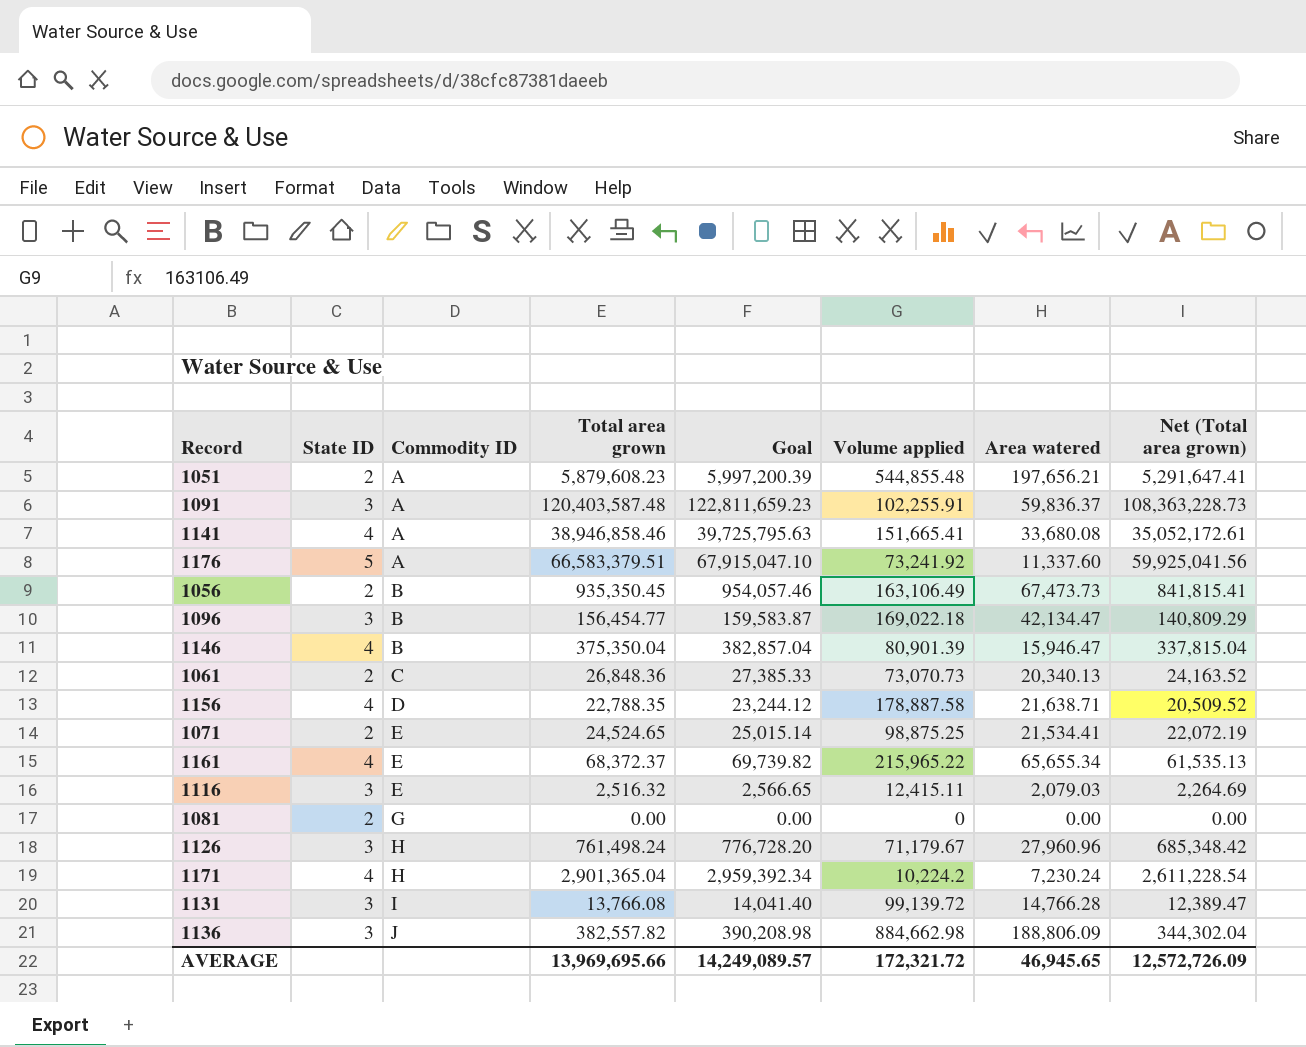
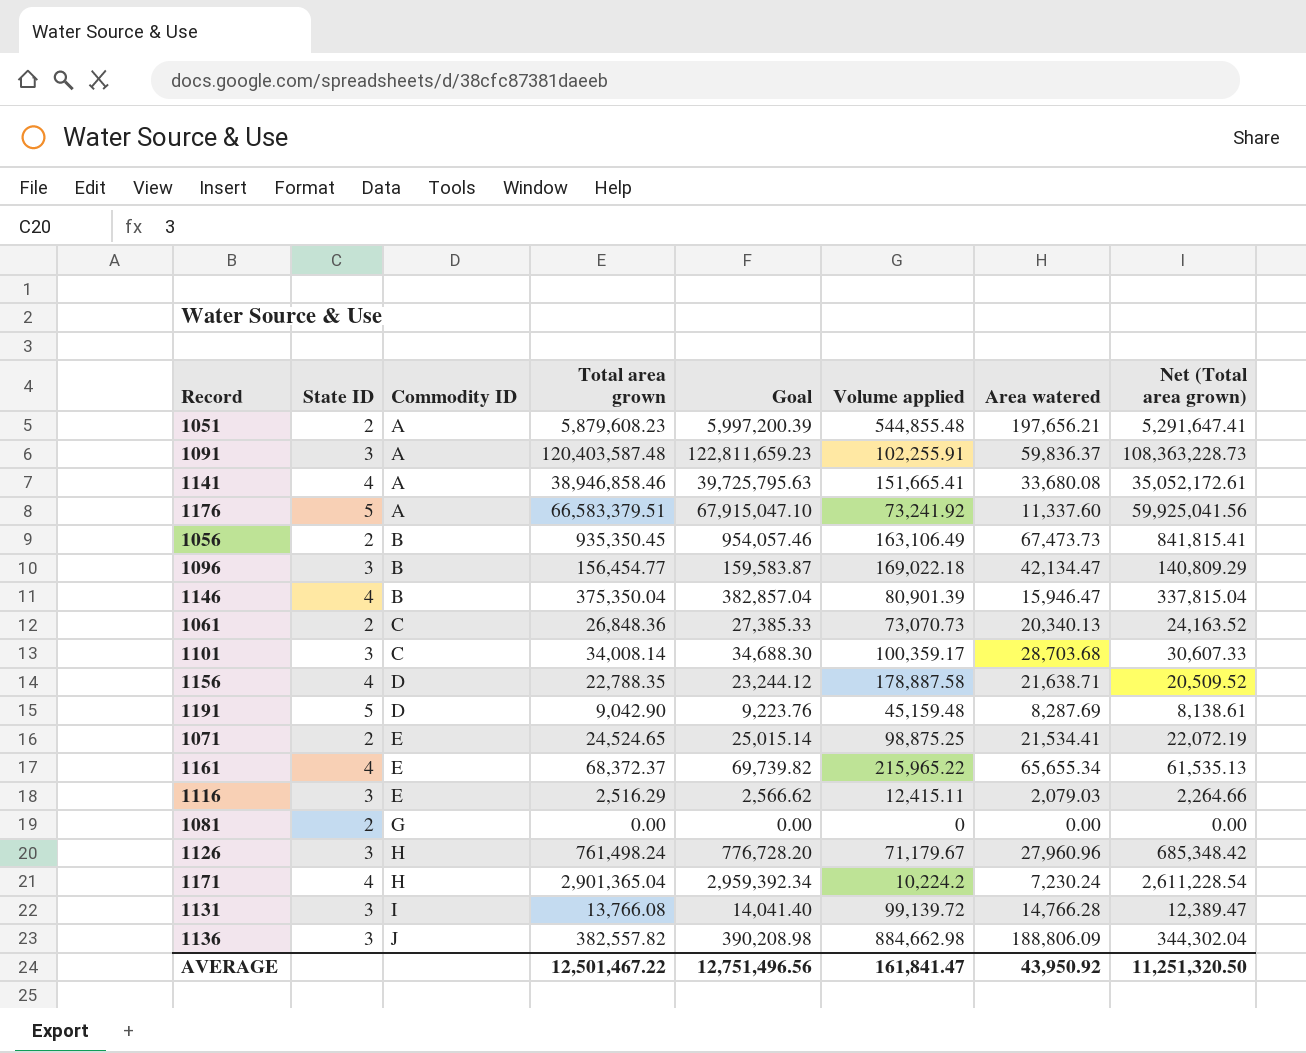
row 1101: none -> 3 | C | 34,008.14 | 34,688.30 | 100,359.17 | 28,703.68 | 30,607.33
row 1191: none -> 5 | D | 9,042.90 | 9,223.76 | 45,159.48 | 8,287.69 | 8,138.61
1116 | Total area grown: 2,516.32 -> 2,516.29
1116 | Goal: 2,566.65 -> 2,566.62
1116 | Net (Total area grown): 2,264.69 -> 2,264.66
AVERAGE | Total area grown: 13,969,695.66 -> 12,501,467.22
AVERAGE | Goal: 14,249,089.57 -> 12,751,496.56
AVERAGE | Volume applied: 172,321.72 -> 161,841.47
AVERAGE | Area watered: 46,945.65 -> 43,950.92
AVERAGE | Net (Total area grown): 12,572,726.09 -> 11,251,320.50

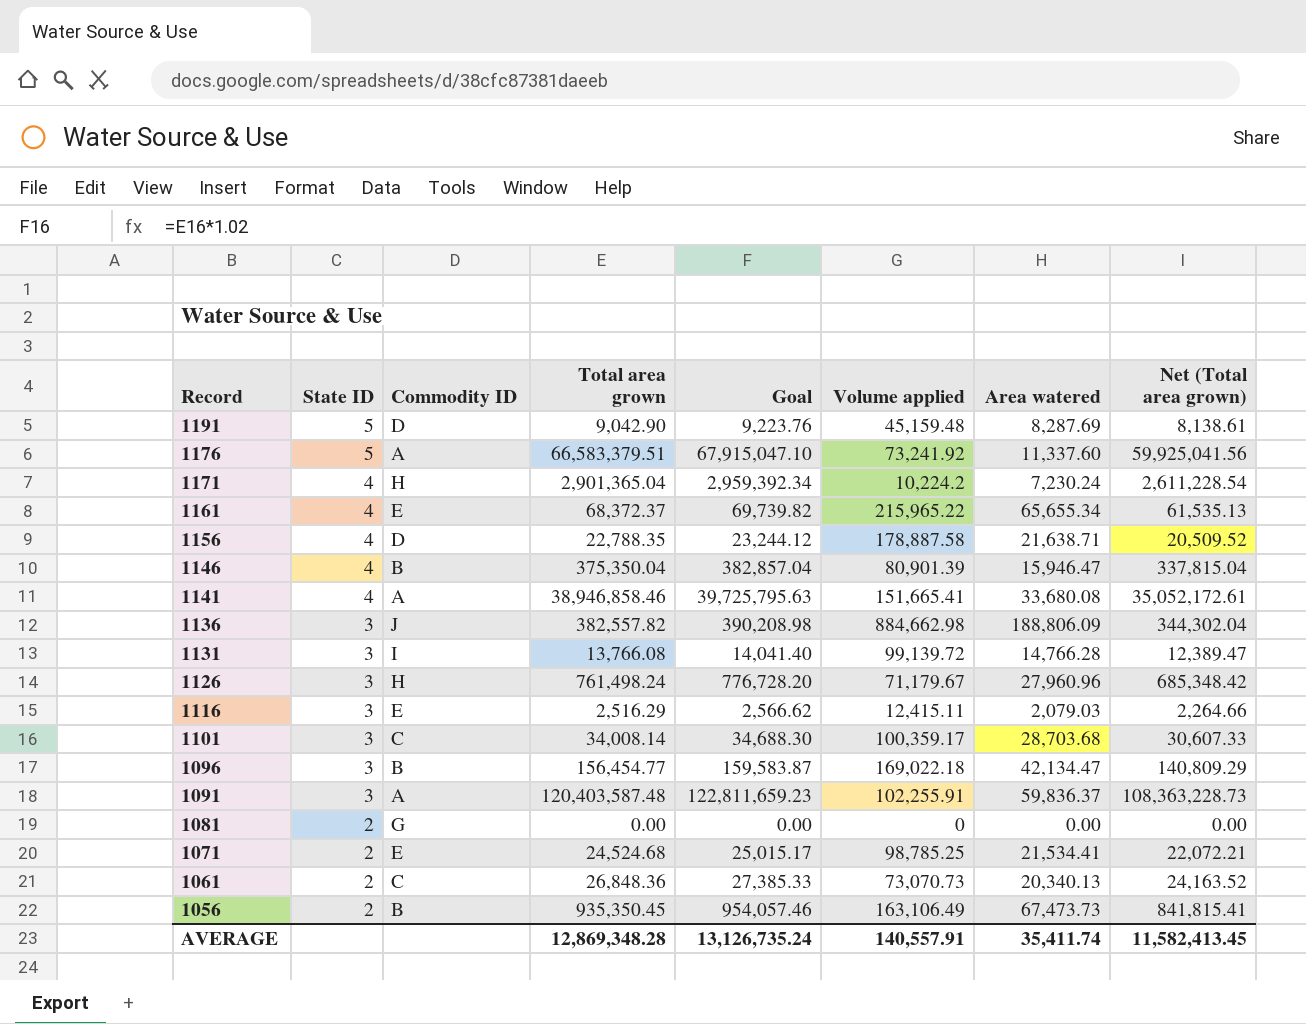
row order: Commodity ID ascending -> Record descending
row 1051: 2 | A | 5,879,608.23 | 5,997,200.39 | 544,855.48 | 197,656.21 | 5,291,647.41 -> none
1071 | Total area grown: 24,524.65 -> 24,524.68
1071 | Goal: 25,015.14 -> 25,015.17
1071 | Volume applied: 98,875.25 -> 98,785.25
1071 | Net (Total area grown): 22,072.19 -> 22,072.21
AVERAGE | Total area grown: 12,501,467.22 -> 12,869,348.28
AVERAGE | Goal: 12,751,496.56 -> 13,126,735.24
AVERAGE | Volume applied: 161,841.47 -> 140,557.91
AVERAGE | Area watered: 43,950.92 -> 35,411.74
AVERAGE | Net (Total area grown): 11,251,320.50 -> 11,582,413.45

